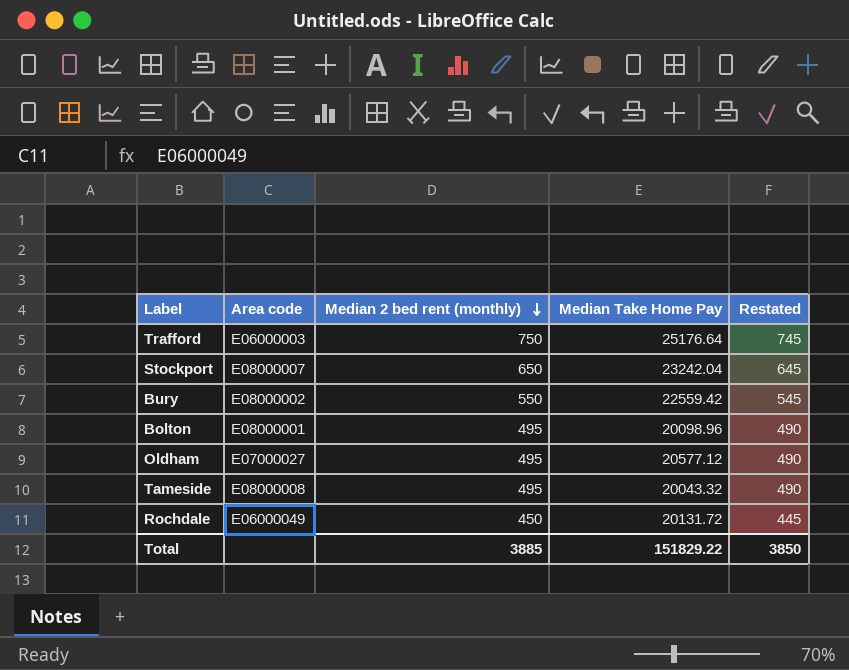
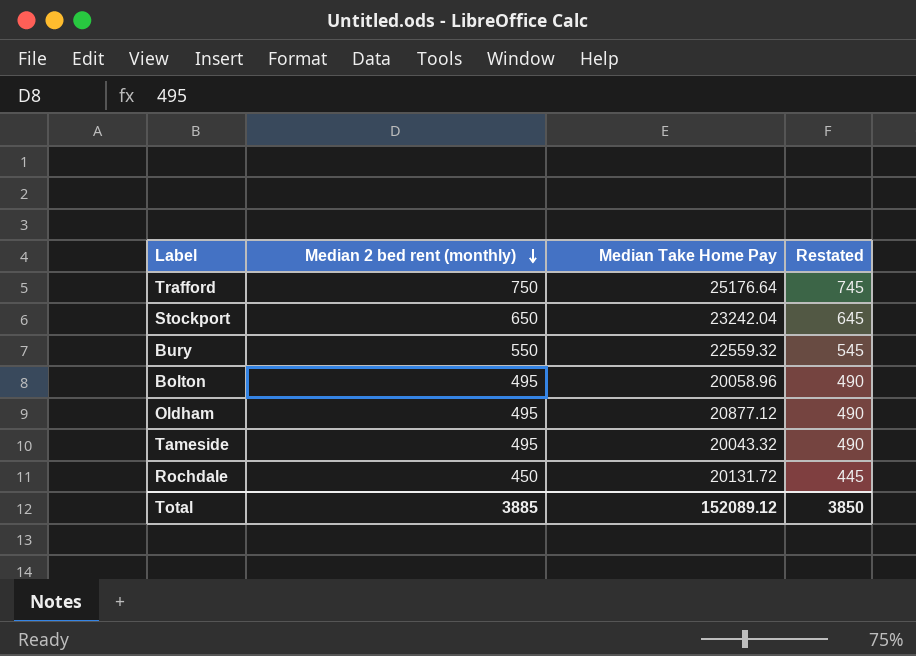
column Area code | position: 2 -> none
Bury | Median Take Home Pay: 22559.42 -> 22559.32
Bolton | Median Take Home Pay: 20098.96 -> 20058.96
Oldham | Median Take Home Pay: 20577.12 -> 20877.12
Total | Median Take Home Pay: 151829.22 -> 152089.12

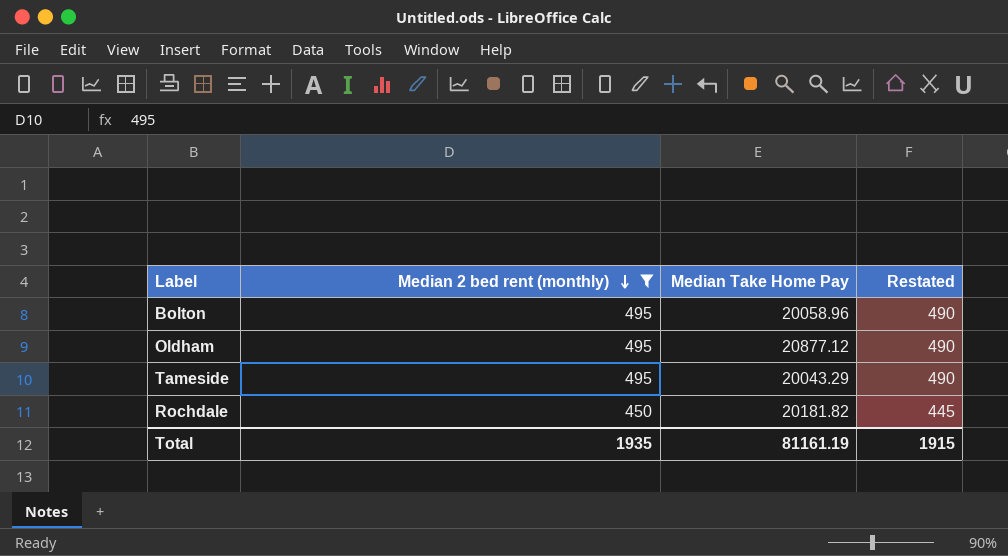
filter: none -> Median 2 bed rent (monthly) <= 495
Tameside | Median Take Home Pay: 20043.32 -> 20043.29
Rochdale | Median Take Home Pay: 20131.72 -> 20181.82
Total | Median 2 bed rent (monthly): 3885 -> 1935
Total | Median Take Home Pay: 152089.12 -> 81161.19
Total | Restated: 3850 -> 1915

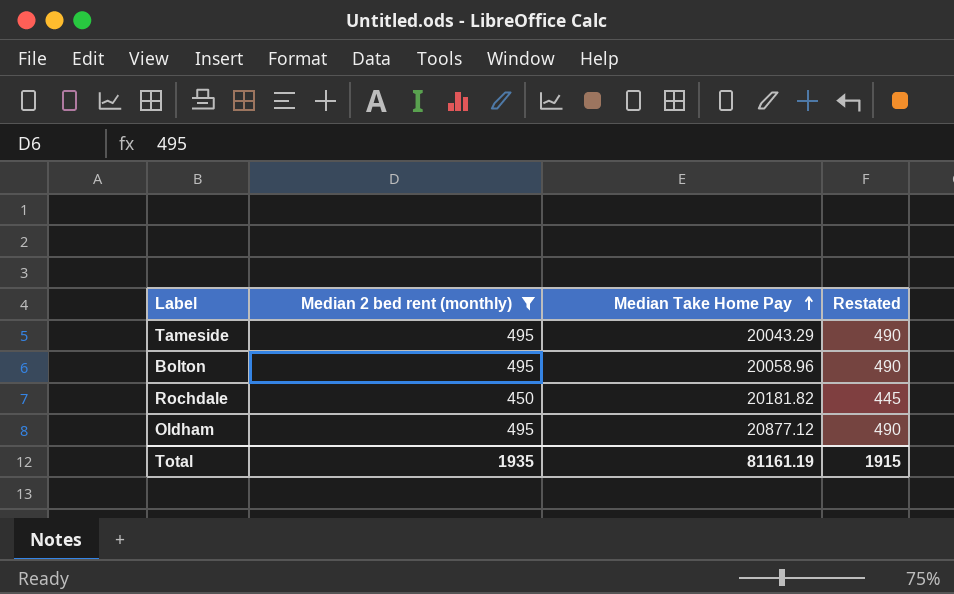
row order: Median 2 bed rent (monthly) descending -> Median Take Home Pay ascending

